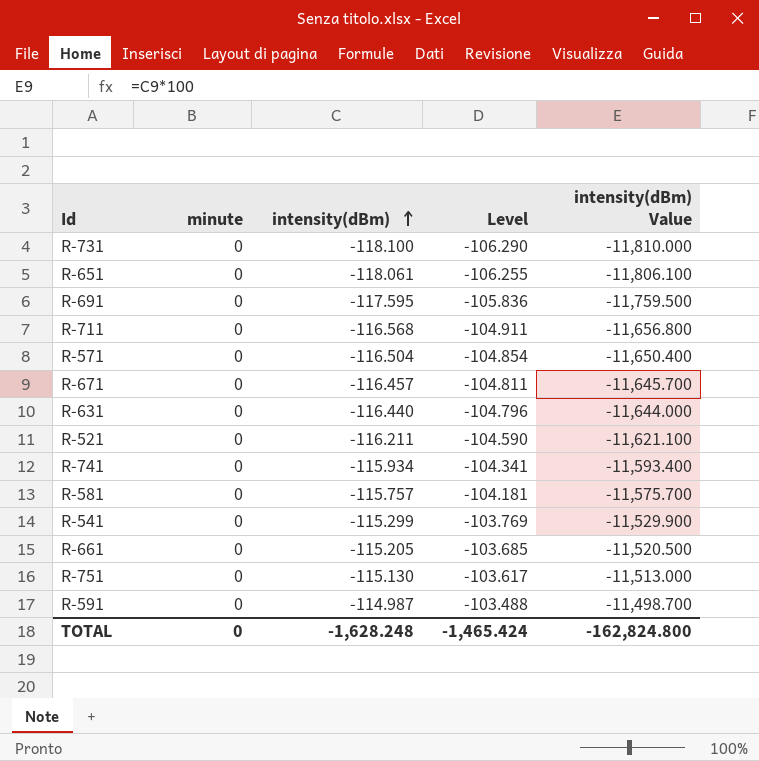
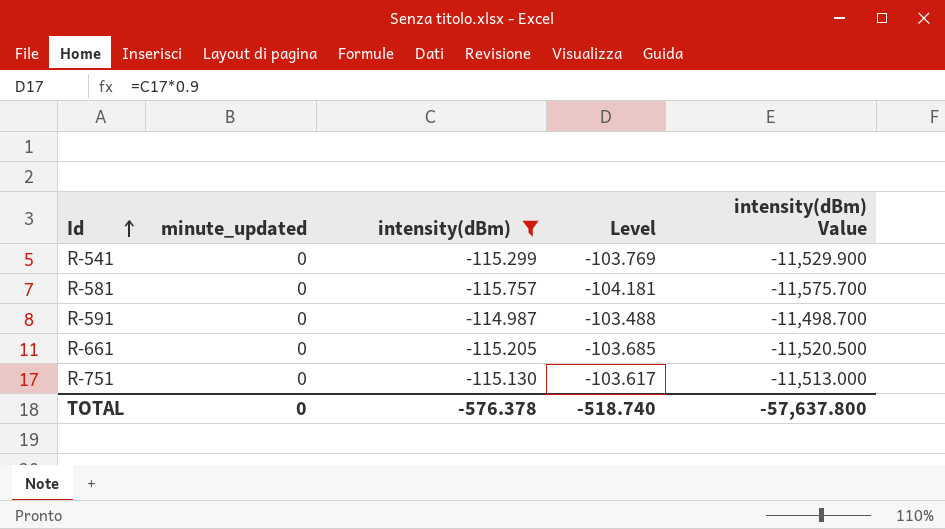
filter: none -> intensity(dBm) >= -115.757
row order: intensity(dBm) ascending -> Id ascending
column name: minute -> minute_updated
TOTAL | intensity(dBm): -1,628.248 -> -576.378
TOTAL | Level: -1,465.424 -> -518.740
TOTAL | intensity(dBm) Value: -162,824.800 -> -57,637.800

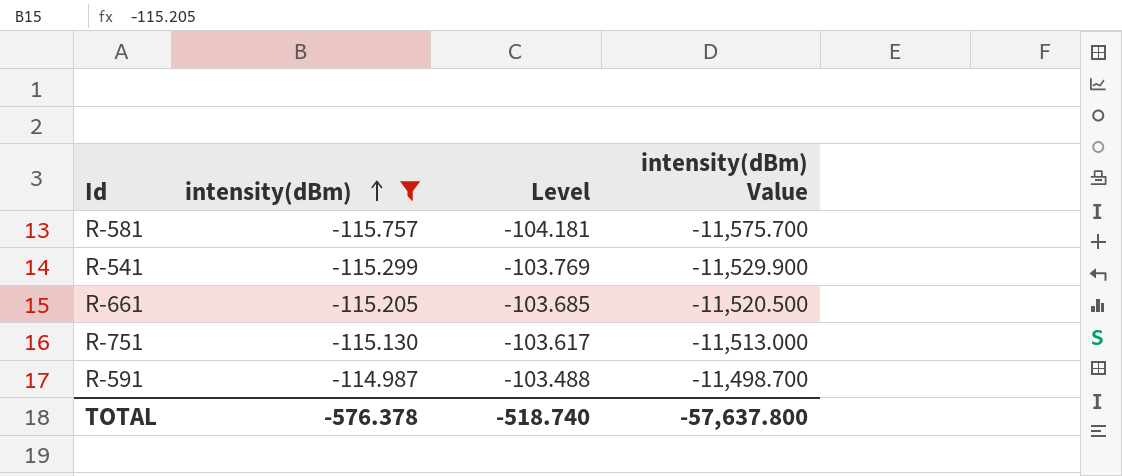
row order: Id ascending -> intensity(dBm) ascending
column minute_updated | position: 2 -> none

